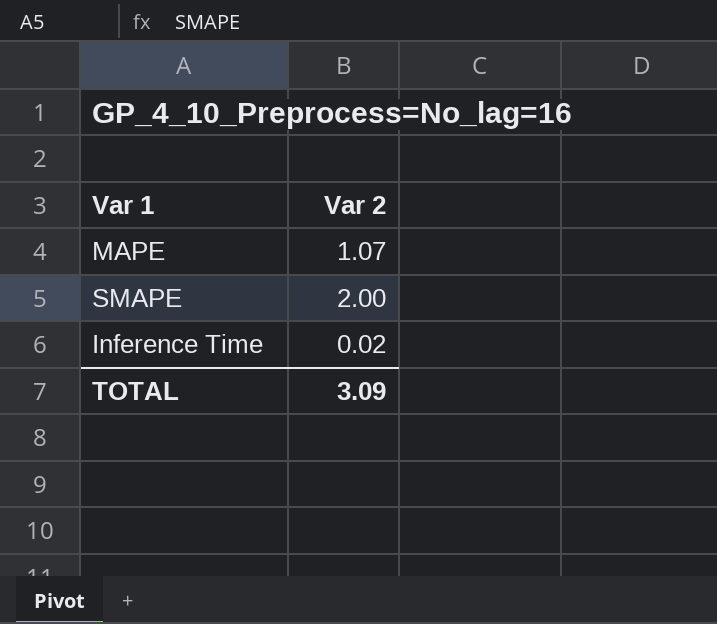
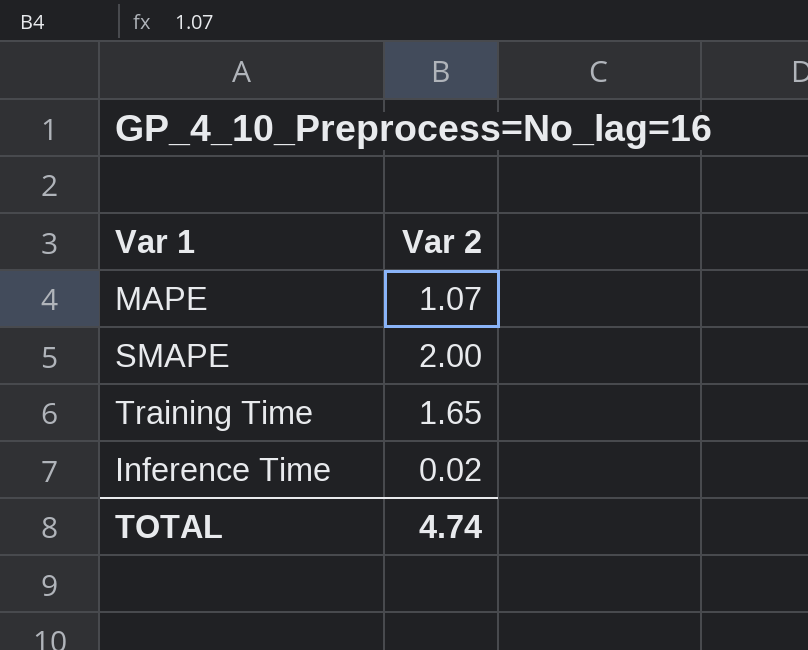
row Training Time: none -> 1.65
TOTAL | Var 2: 3.09 -> 4.74

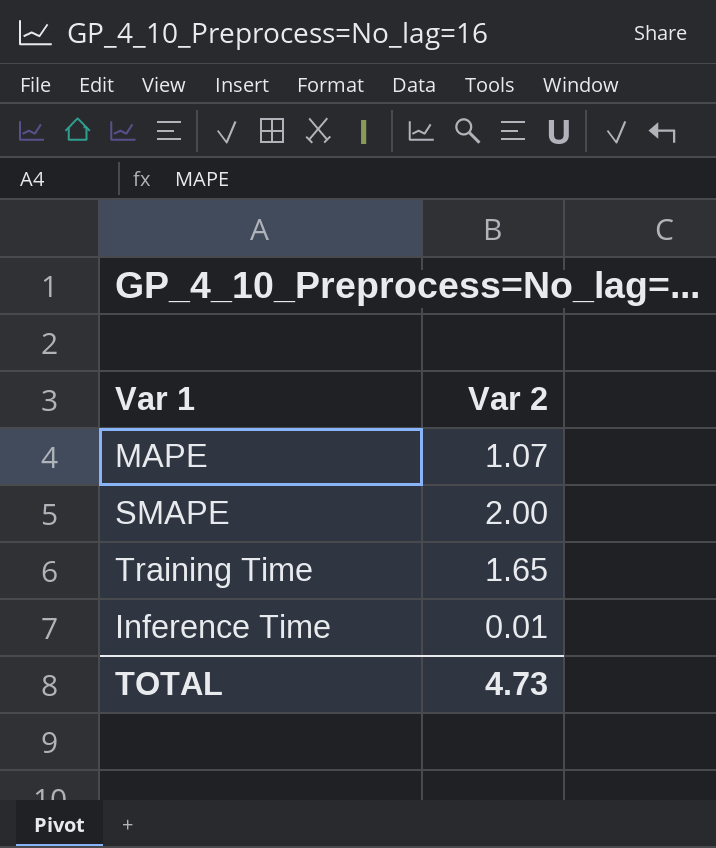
Inference Time | Var 2: 0.02 -> 0.01
TOTAL | Var 2: 4.74 -> 4.73

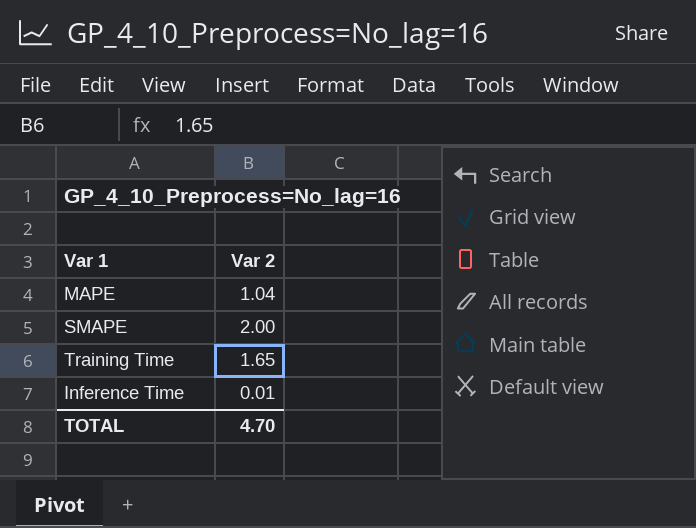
MAPE | Var 2: 1.07 -> 1.04
TOTAL | Var 2: 4.73 -> 4.70

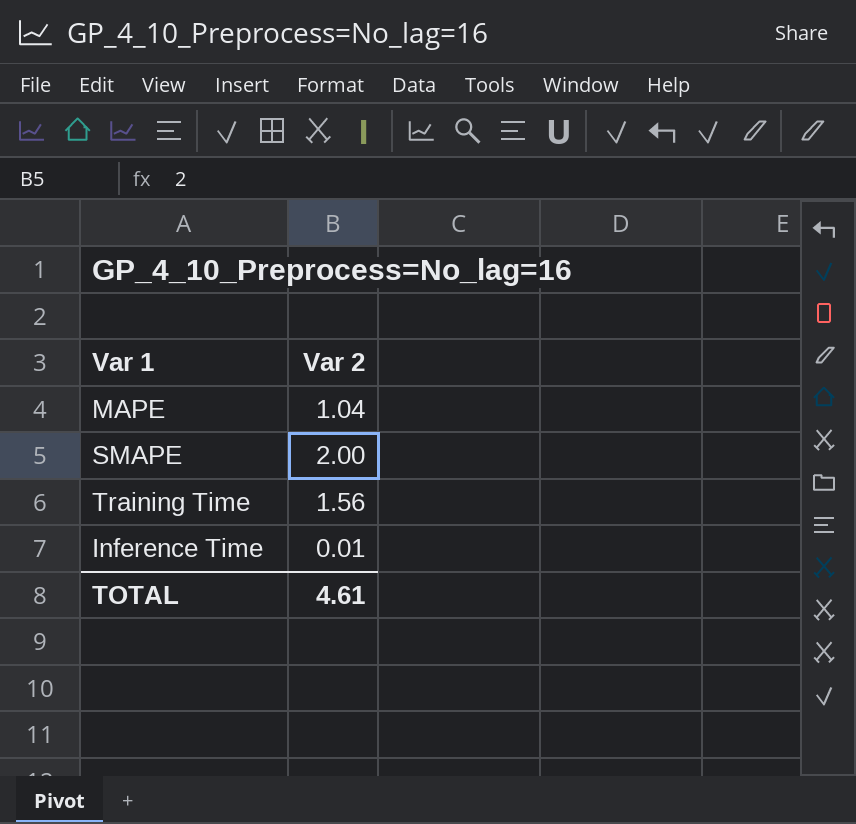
Training Time | Var 2: 1.65 -> 1.56
TOTAL | Var 2: 4.70 -> 4.61

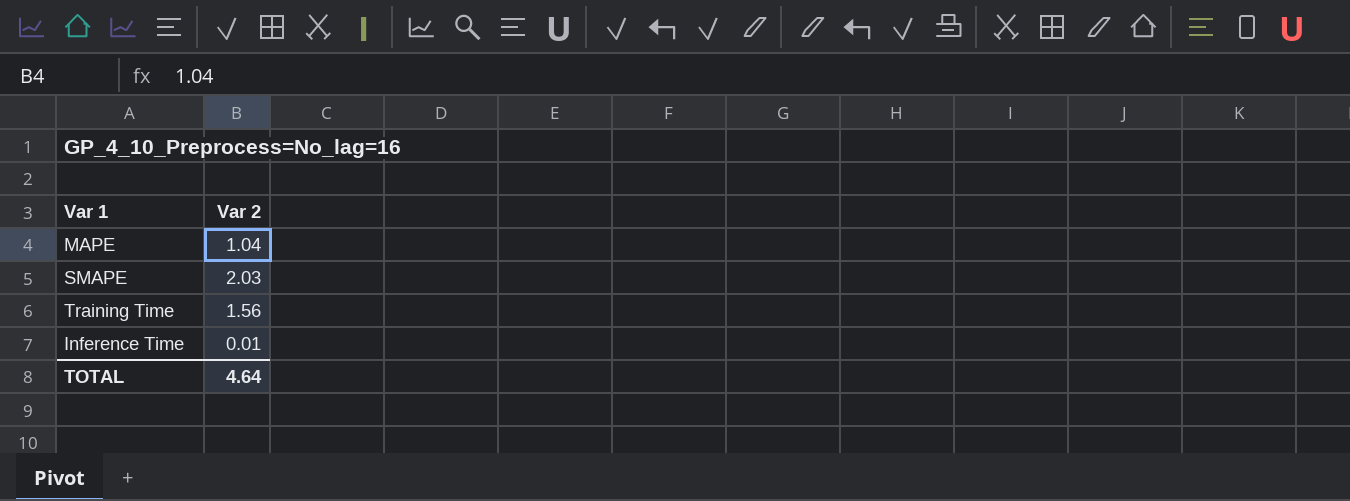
SMAPE | Var 2: 2.00 -> 2.03
TOTAL | Var 2: 4.61 -> 4.64

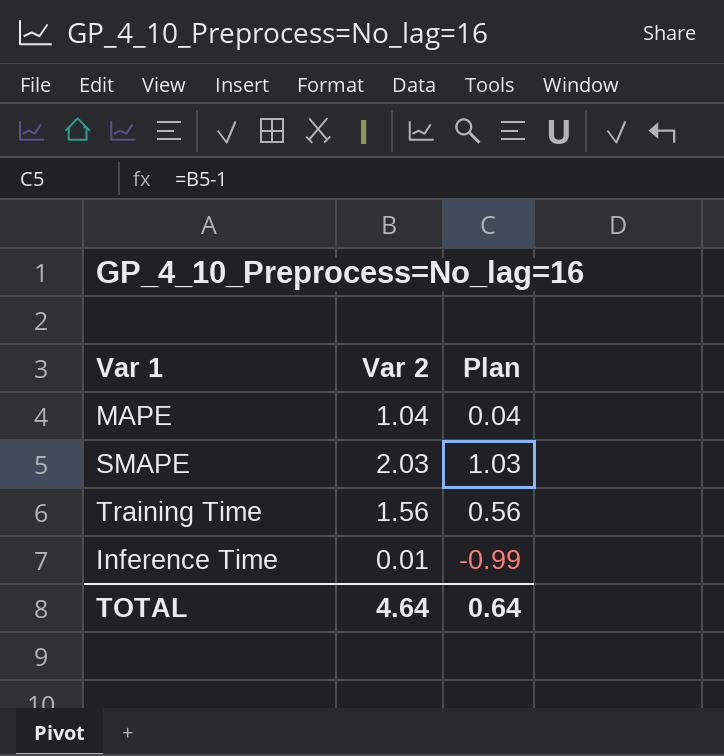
column Plan | formula: none -> [Var 2] - 1

